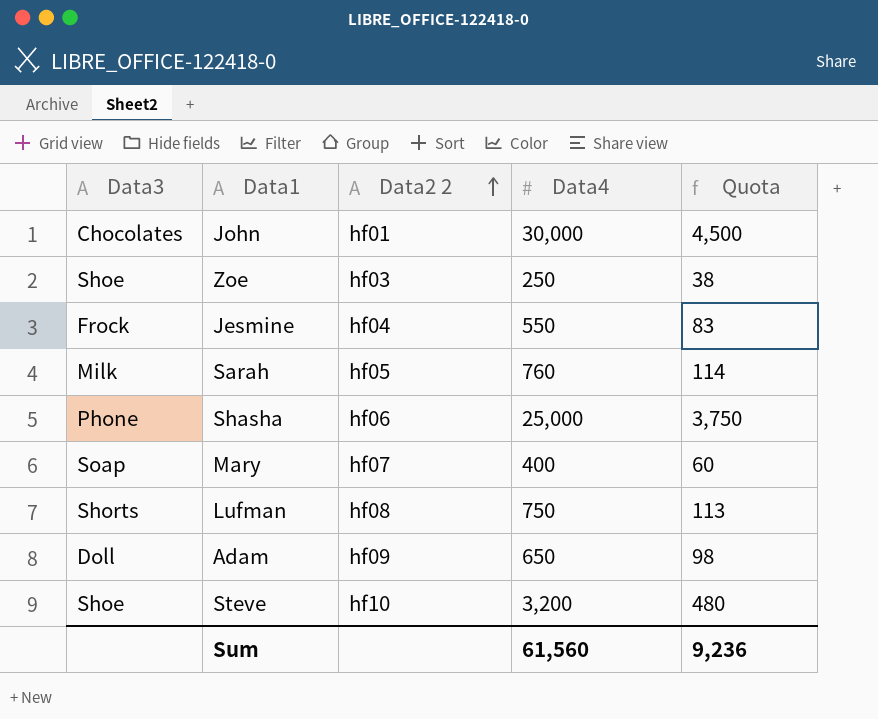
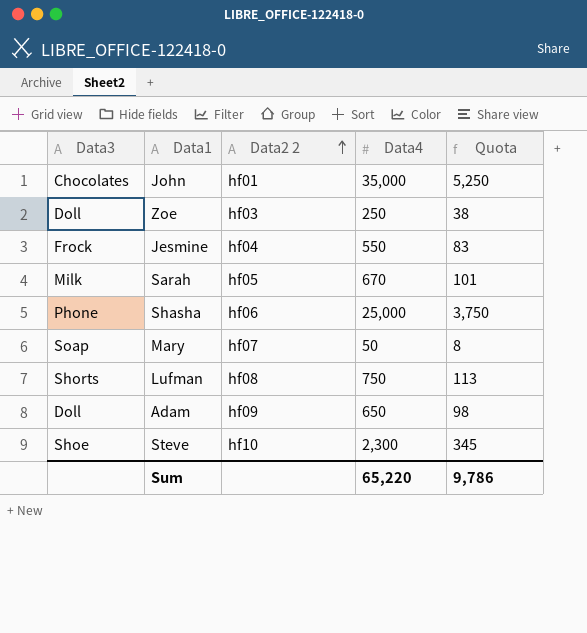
John | Data4: 30,000 -> 35,000
John | Quota: 4,500 -> 5,250
Zoe | Data3: Shoe -> Doll
Sarah | Data4: 760 -> 670
Sarah | Quota: 114 -> 101
Mary | Data4: 400 -> 50
Mary | Quota: 60 -> 8
Steve | Data4: 3,200 -> 2,300
Steve | Quota: 480 -> 345
Sum | Data4: 61,560 -> 65,220
Sum | Quota: 9,236 -> 9,786

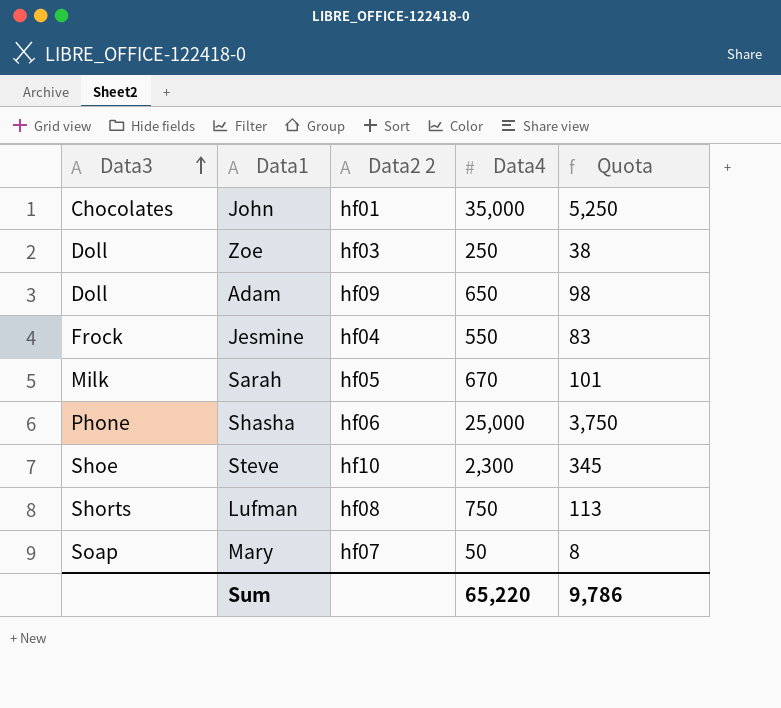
row order: Data2 2 ascending -> Data3 ascending

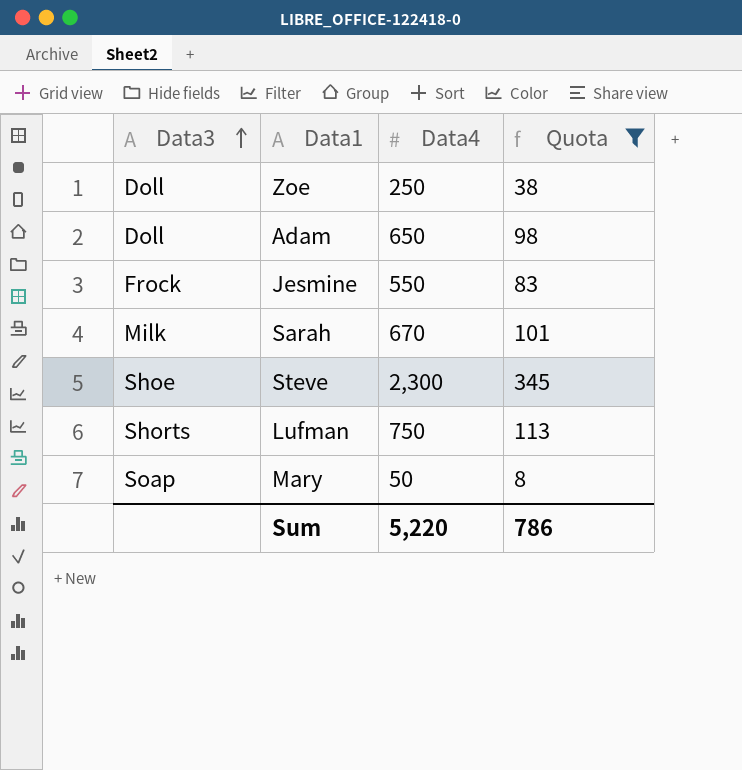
filter: none -> Quota <= 345
column Data2 2 | position: 3 -> none
Sum | Data4: 65,220 -> 5,220
Sum | Quota: 9,786 -> 786

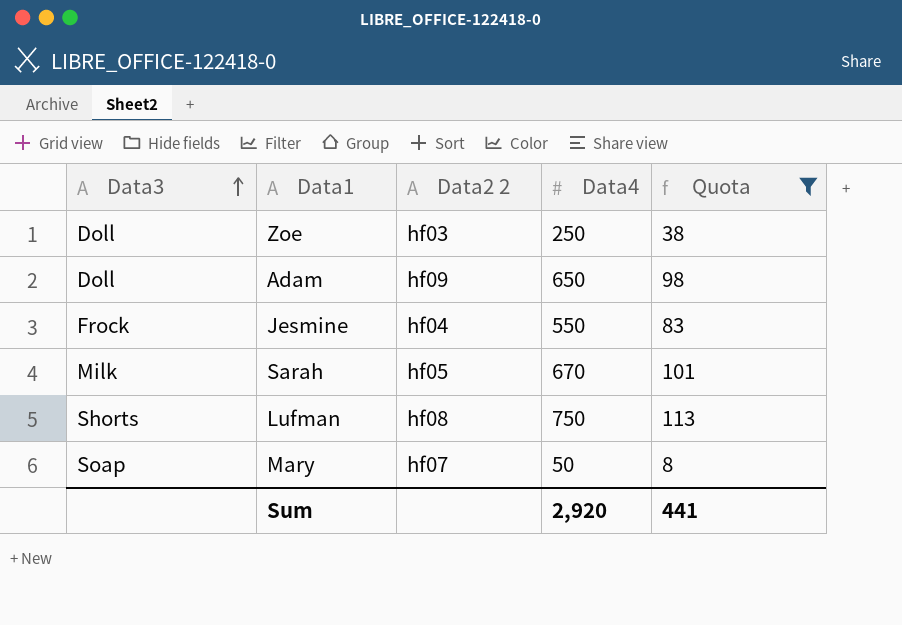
column Data2 2 | position: none -> 3
row Steve: Shoe | 2,300 | 345 -> none
Sum | Data4: 5,220 -> 2,920
Sum | Quota: 786 -> 441

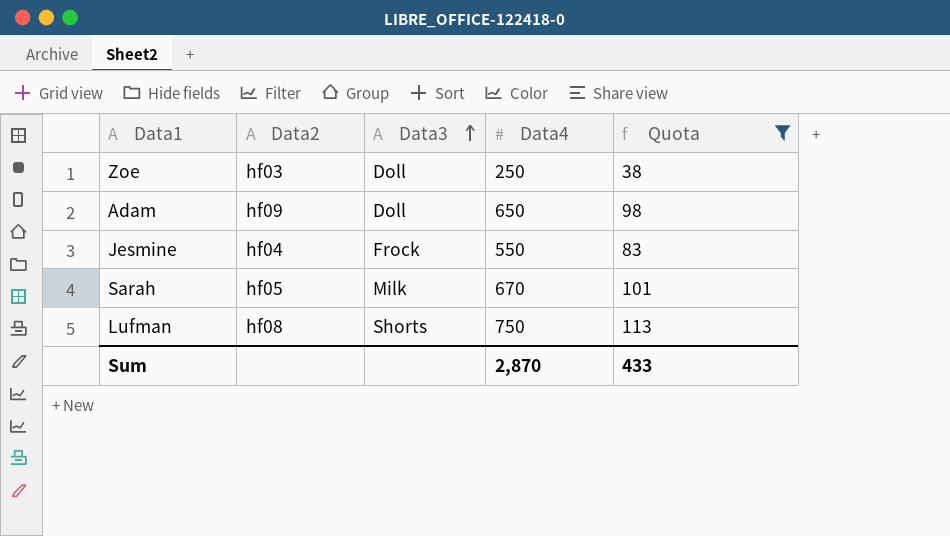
column name: Data2 2 -> Data2
column Data3 | position: 1 -> 3
row Mary: Soap | hf07 | 50 | 8 -> none
Sum | Data4: 2,920 -> 2,870
Sum | Quota: 441 -> 433

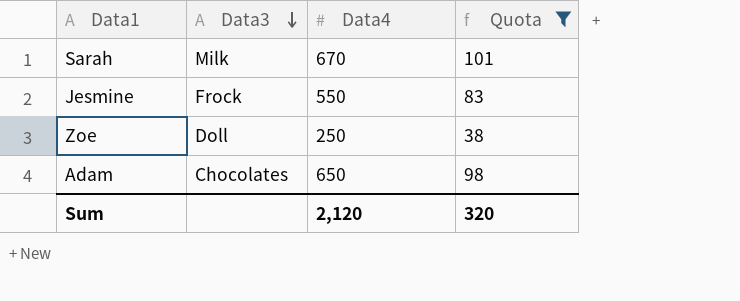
row order: Data3 ascending -> Data3 descending
column Data2 | position: 2 -> none
row Lufman: hf08 | Shorts | 750 | 113 -> none
Adam | Data3: Doll -> Chocolates
Sum | Data4: 2,870 -> 2,120
Sum | Quota: 433 -> 320

